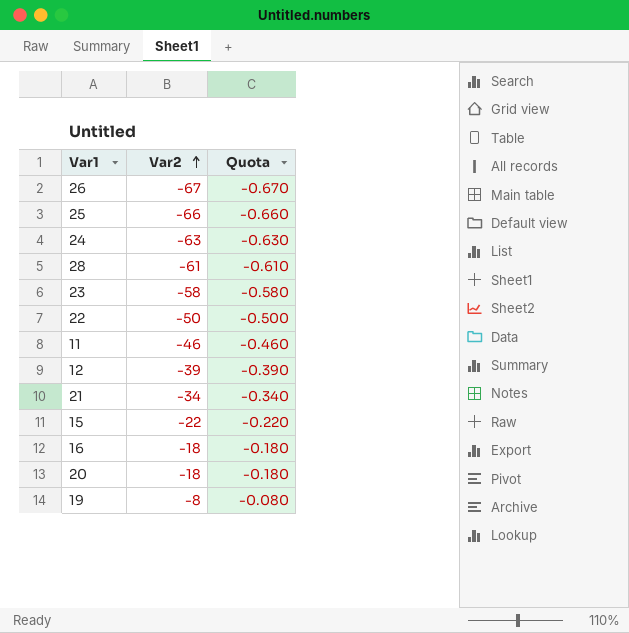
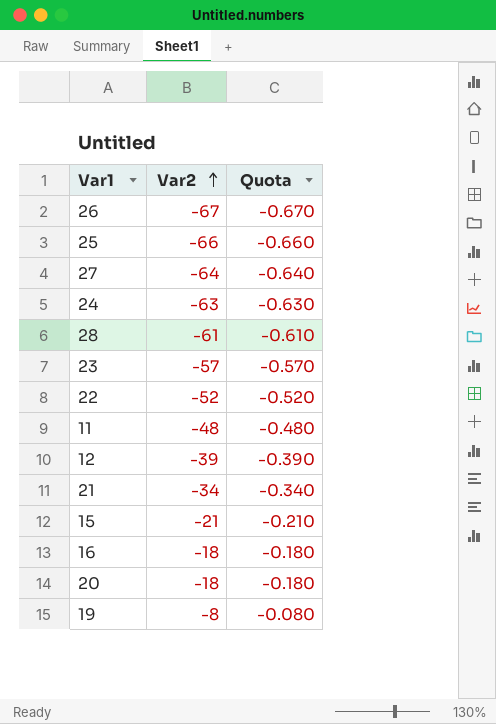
row 27: none -> -64 | -0.640
23 | Var2: -58 -> -57
23 | Quota: -0.580 -> -0.570
22 | Var2: -50 -> -52
22 | Quota: -0.500 -> -0.520
11 | Var2: -46 -> -48
11 | Quota: -0.460 -> -0.480
15 | Var2: -22 -> -21
15 | Quota: -0.220 -> -0.210

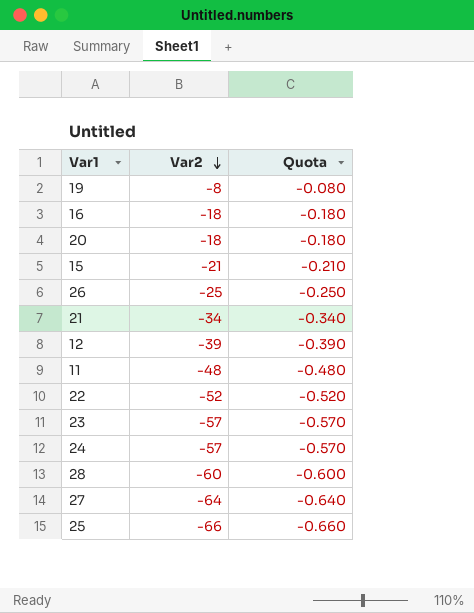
row order: Var2 ascending -> Var2 descending
26 | Var2: -67 -> -25
26 | Quota: -0.670 -> -0.250
24 | Var2: -63 -> -57
24 | Quota: -0.630 -> -0.570
28 | Var2: -61 -> -60
28 | Quota: -0.610 -> -0.600

